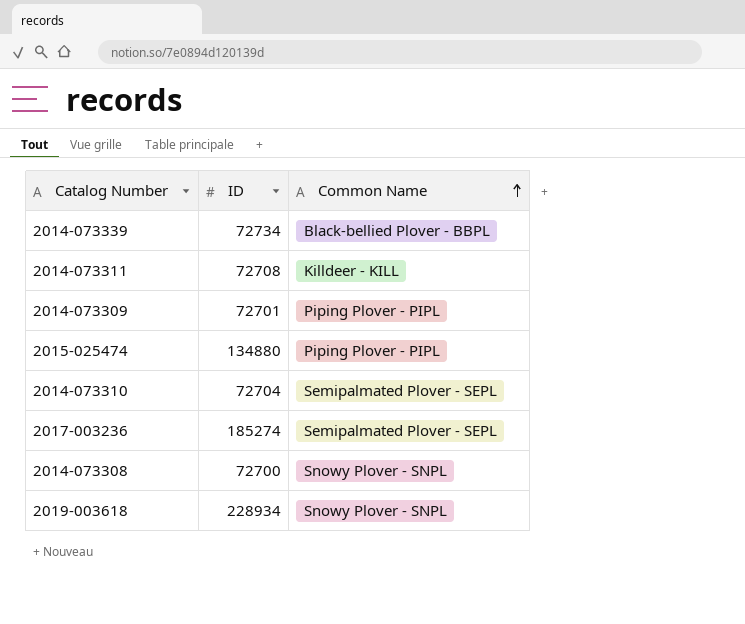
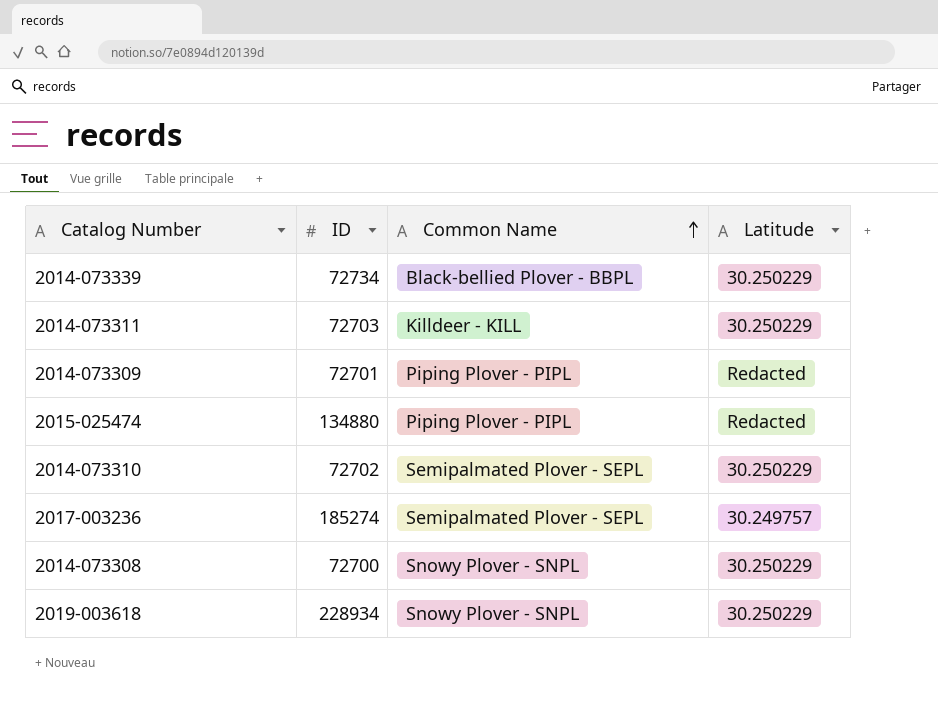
column Latitude | position: none -> 4
2014-073311 | ID: 72708 -> 72703
2014-073310 | ID: 72704 -> 72702

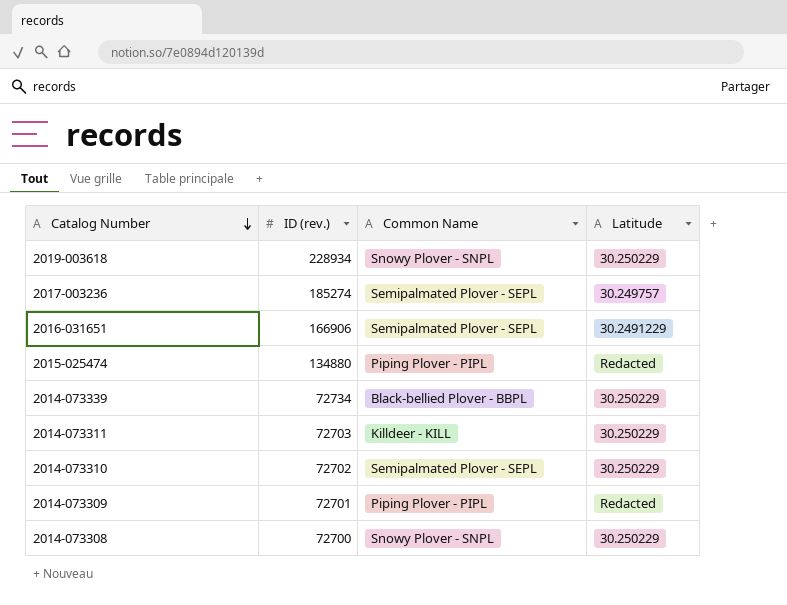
row order: Common Name ascending -> Catalog Number descending
column name: ID -> ID (rev.)
row 2016-031651: none -> 166906 | Semipalmated Plover - SEPL | 30.2491229

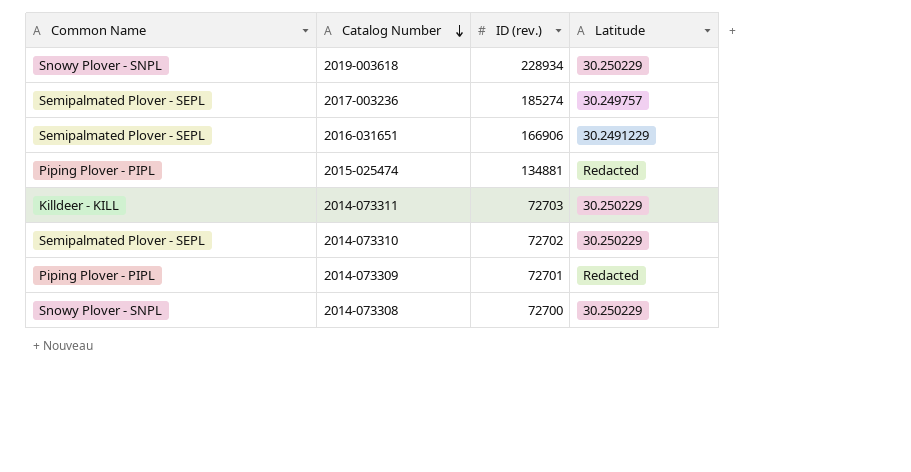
column Common Name | position: 3 -> 1
row 2014-073339: 72734 | Black-bellied Plover - BBPL | 30.250229 -> none
2015-025474 | ID (rev.): 134880 -> 134881

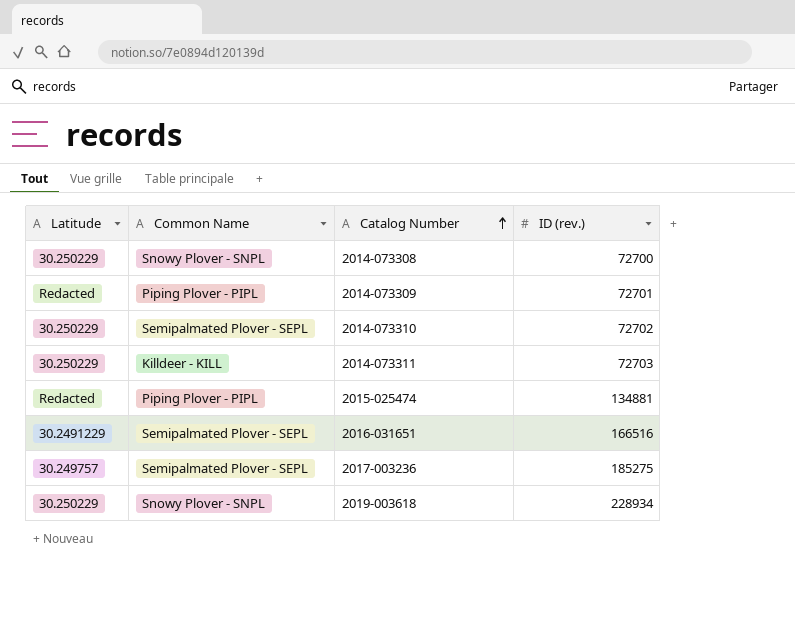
row order: Catalog Number descending -> Catalog Number ascending
column Latitude | position: 4 -> 1
2016-031651 | ID (rev.): 166906 -> 166516
2017-003236 | ID (rev.): 185274 -> 185275

